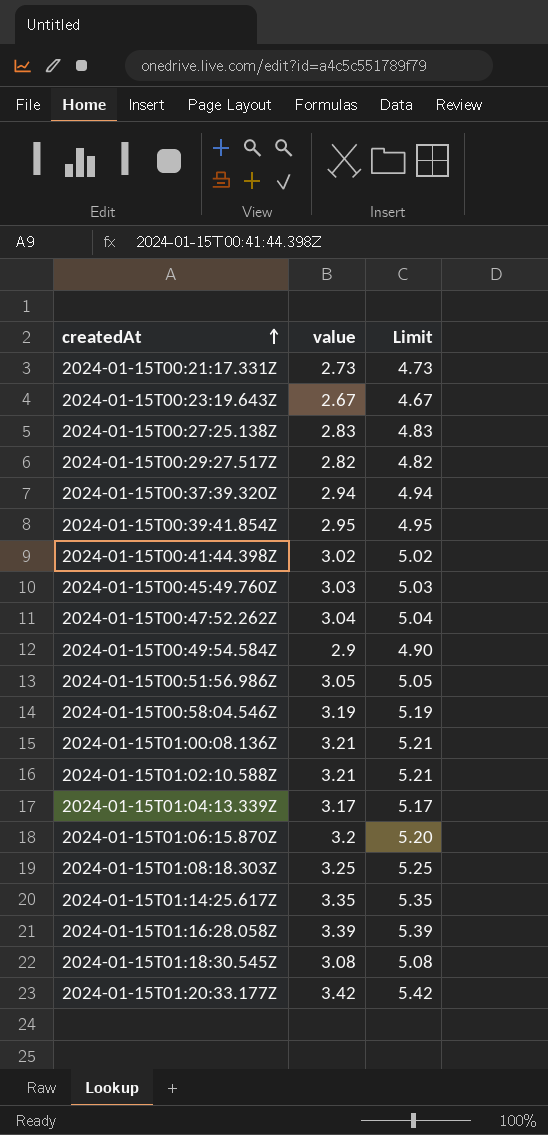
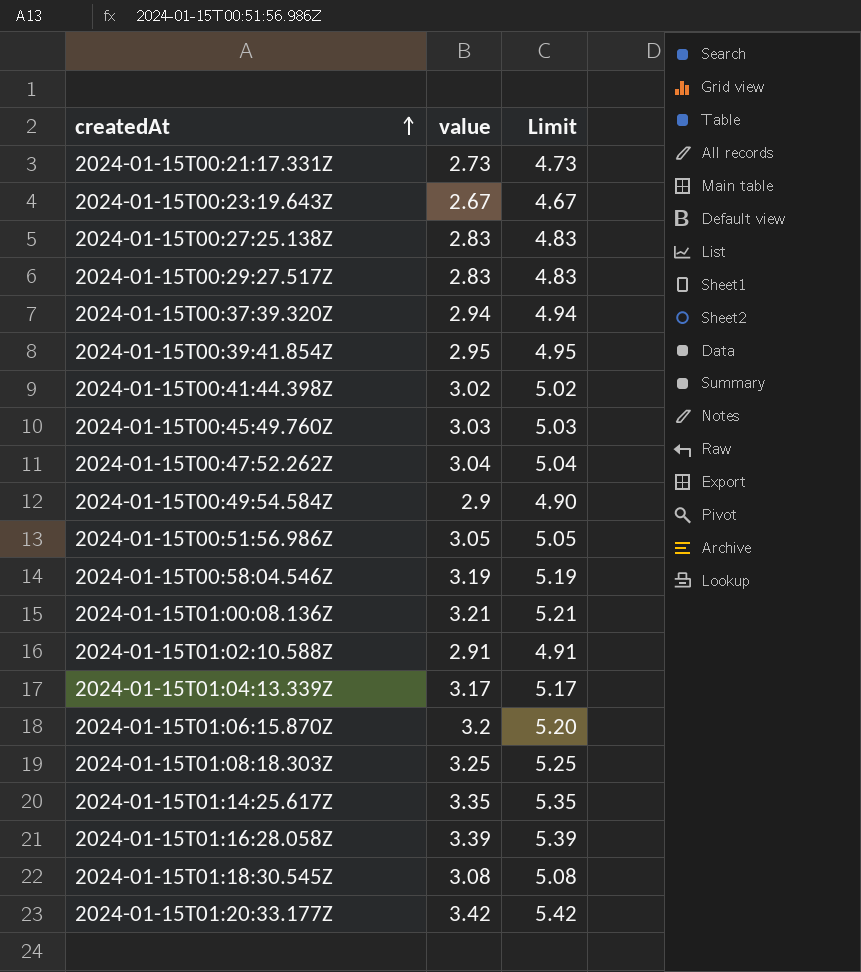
2024-01-15T00:29:27.517Z | value: 2.82 -> 2.83
2024-01-15T00:29:27.517Z | Limit: 4.82 -> 4.83
2024-01-15T01:02:10.588Z | value: 3.21 -> 2.91
2024-01-15T01:02:10.588Z | Limit: 5.21 -> 4.91

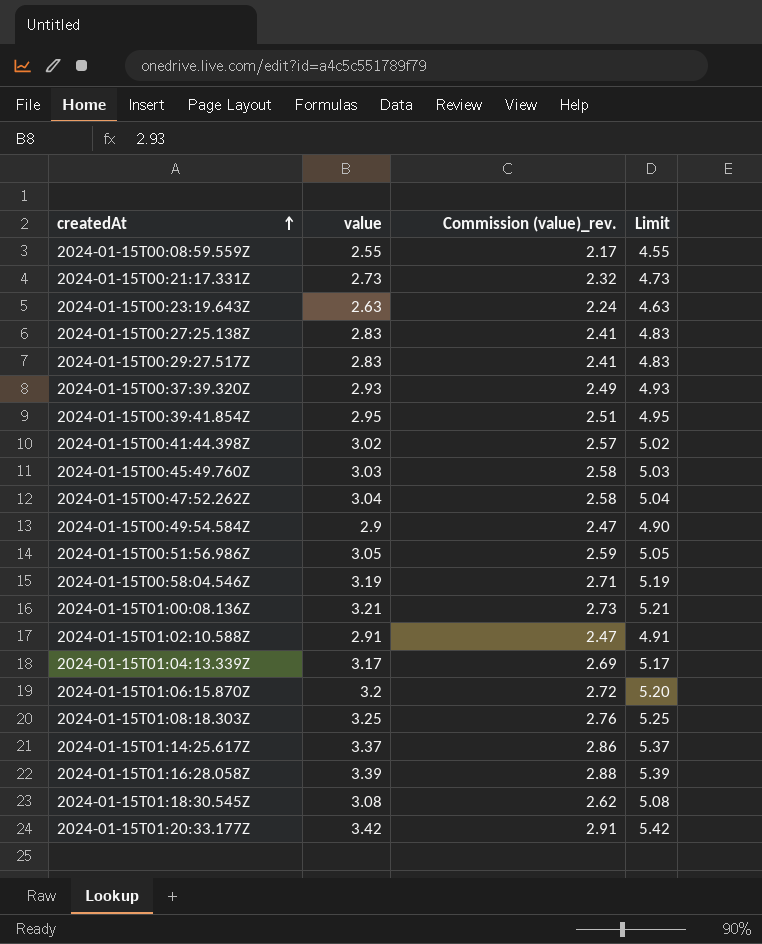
column Commission (value)_rev. | formula: none -> [value] * 0.85
row 2024-01-15T00:08:59.559Z: none -> 2.55 | 2.17 | 4.55
2024-01-15T00:23:19.643Z | value: 2.67 -> 2.63
2024-01-15T00:23:19.643Z | Limit: 4.67 -> 4.63
2024-01-15T00:37:39.320Z | value: 2.94 -> 2.93
2024-01-15T00:37:39.320Z | Limit: 4.94 -> 4.93
2024-01-15T01:14:25.617Z | value: 3.35 -> 3.37
2024-01-15T01:14:25.617Z | Limit: 5.35 -> 5.37

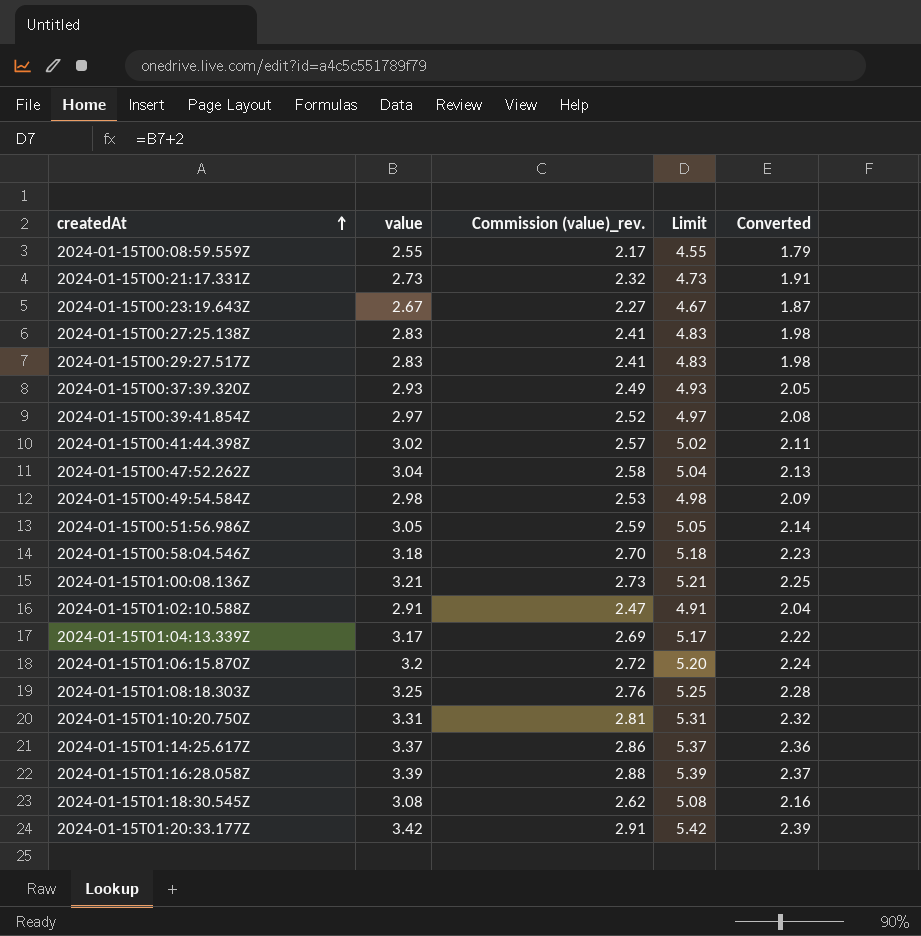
column Converted | formula: none -> [value] * 0.7
row 2024-01-15T00:45:49.760Z: 3.03 | 2.58 | 5.03 -> none
2024-01-15T00:23:19.643Z | value: 2.63 -> 2.67
2024-01-15T00:23:19.643Z | Commission (value)_rev.: 2.24 -> 2.27
2024-01-15T00:23:19.643Z | Limit: 4.63 -> 4.67
2024-01-15T00:39:41.854Z | value: 2.95 -> 2.97
2024-01-15T00:39:41.854Z | Commission (value)_rev.: 2.51 -> 2.52
2024-01-15T00:39:41.854Z | Limit: 4.95 -> 4.97
2024-01-15T00:49:54.584Z | value: 2.9 -> 2.98
2024-01-15T00:49:54.584Z | Commission (value)_rev.: 2.47 -> 2.53
2024-01-15T00:49:54.584Z | Limit: 4.90 -> 4.98
2024-01-15T00:58:04.546Z | value: 3.19 -> 3.18
2024-01-15T00:58:04.546Z | Commission (value)_rev.: 2.71 -> 2.70
2024-01-15T00:58:04.546Z | Limit: 5.19 -> 5.18
row 2024-01-15T01:10:20.750Z: none -> 3.31 | 2.81 | 5.31 | 2.32

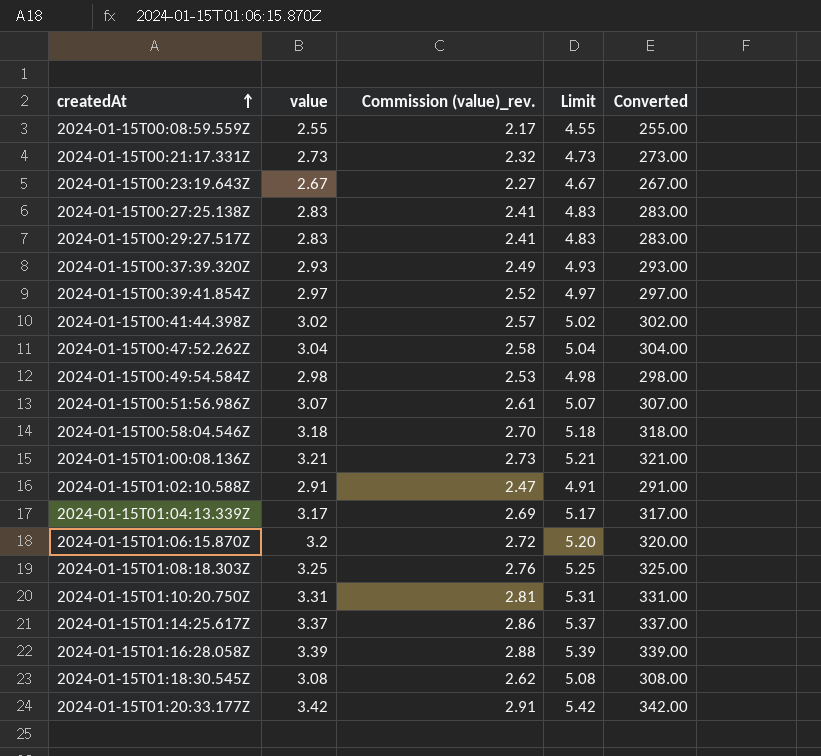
column Converted | formula: [value] * 0.7 -> [value] * 100
2024-01-15T00:51:56.986Z | value: 3.05 -> 3.07
2024-01-15T00:51:56.986Z | Commission (value)_rev.: 2.59 -> 2.61
2024-01-15T00:51:56.986Z | Limit: 5.05 -> 5.07

